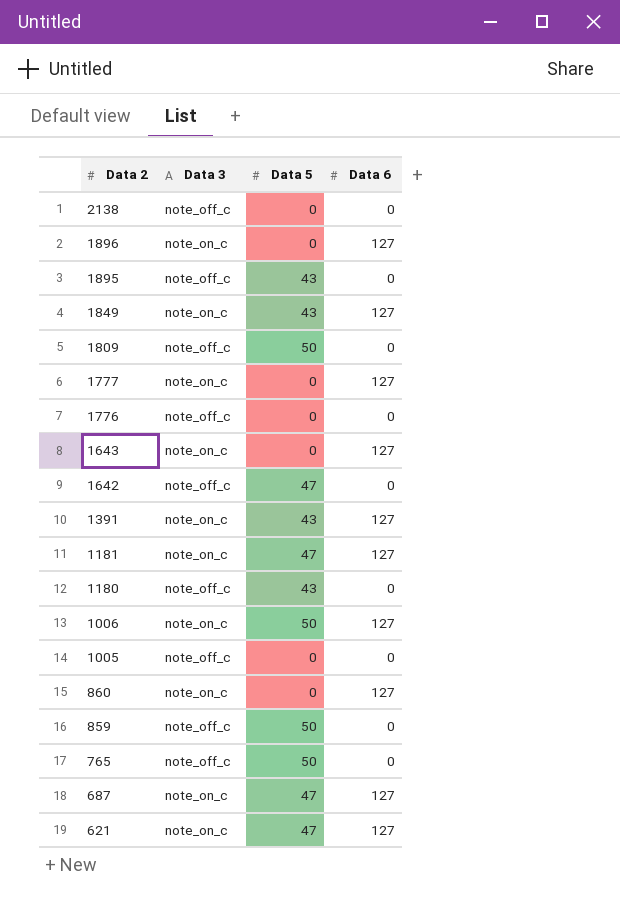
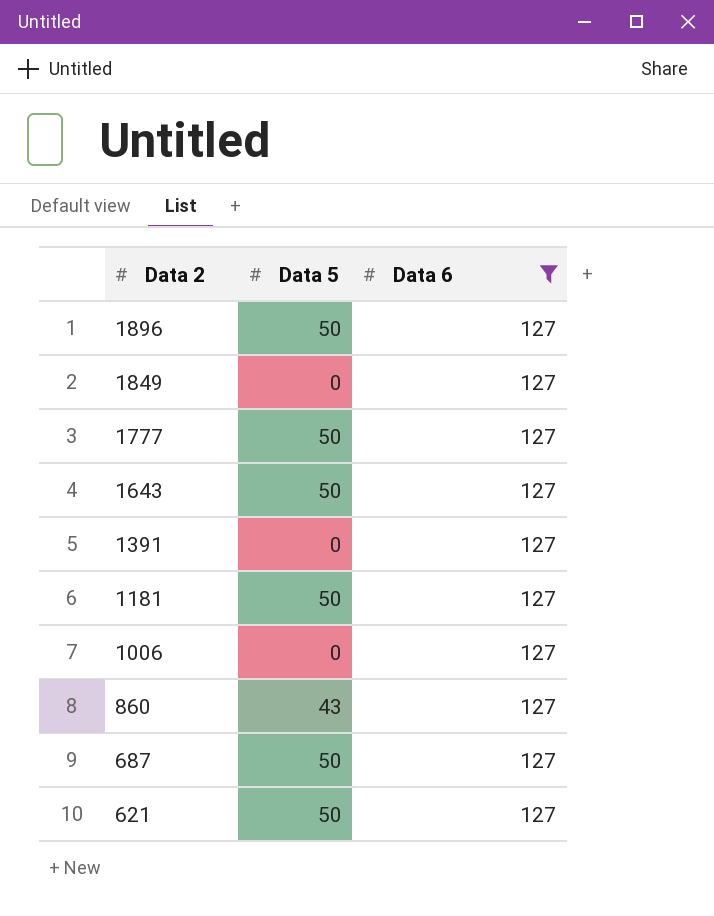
filter: none -> Data 6 = 127
column Data 3 | position: 2 -> none
1896 | Data 5: 0 -> 50
1849 | Data 5: 43 -> 0
1777 | Data 5: 0 -> 50
1643 | Data 5: 0 -> 50
1391 | Data 5: 43 -> 0
1181 | Data 5: 47 -> 50
1006 | Data 5: 50 -> 0
860 | Data 5: 0 -> 43
687 | Data 5: 47 -> 50
621 | Data 5: 47 -> 50

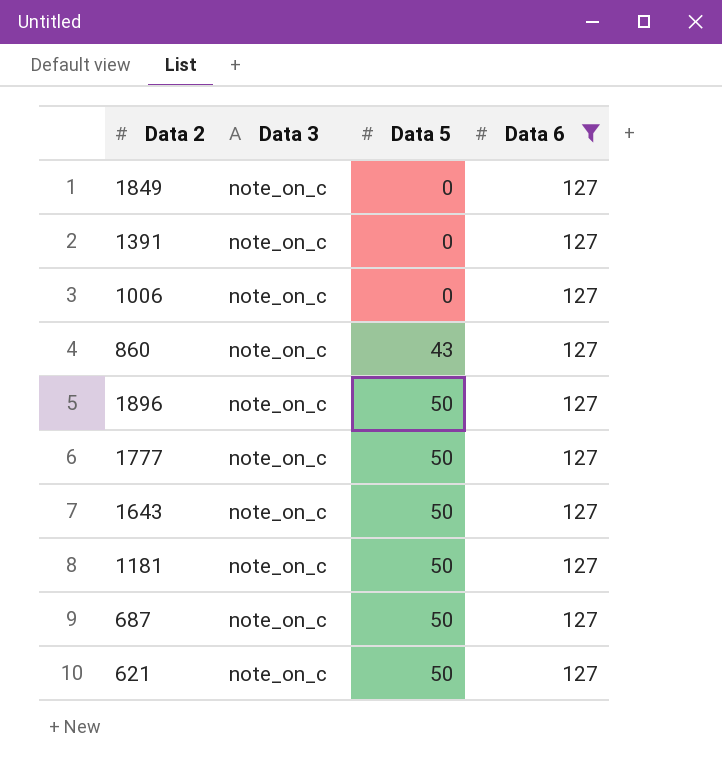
row order: Data 2 descending -> Data 5 ascending
column Data 3 | position: none -> 2

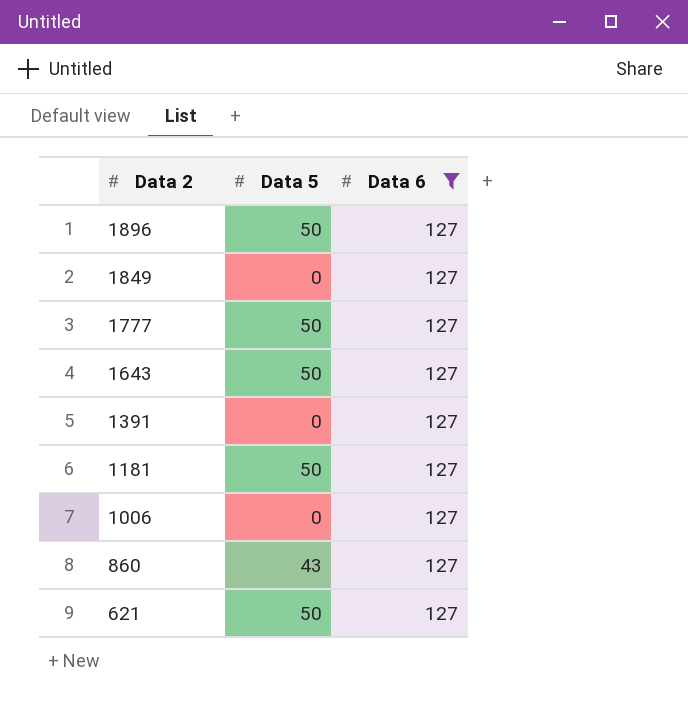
row order: Data 5 ascending -> Data 2 descending
column Data 3 | position: 2 -> none
row 687: note_on_c | 50 | 127 -> none

